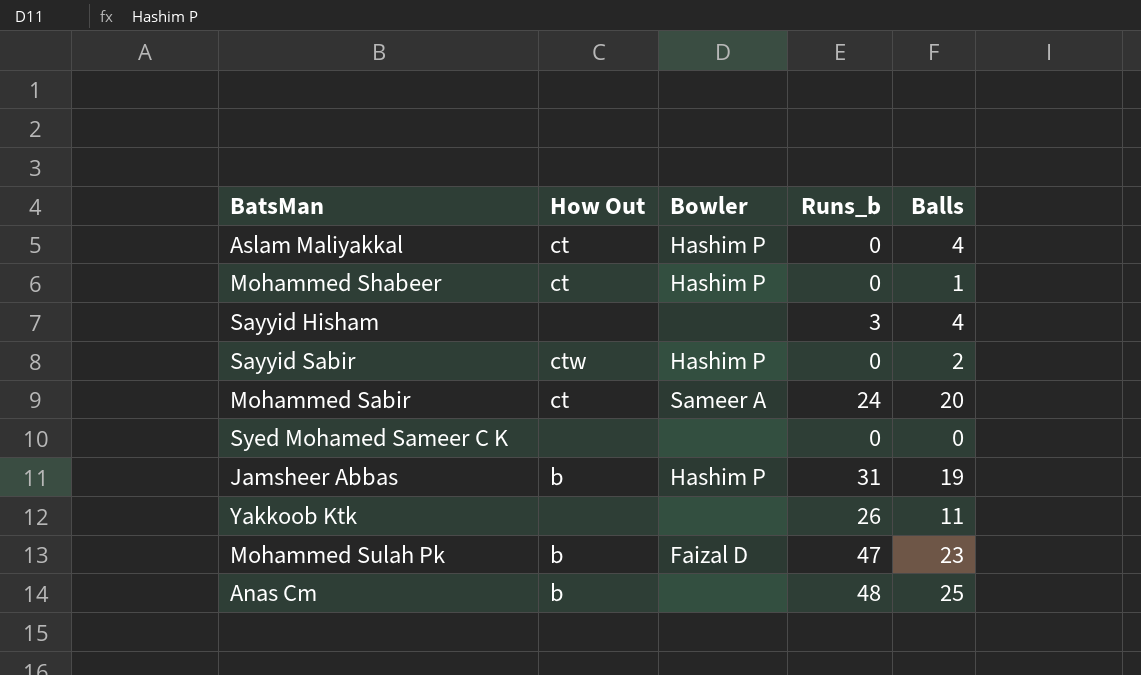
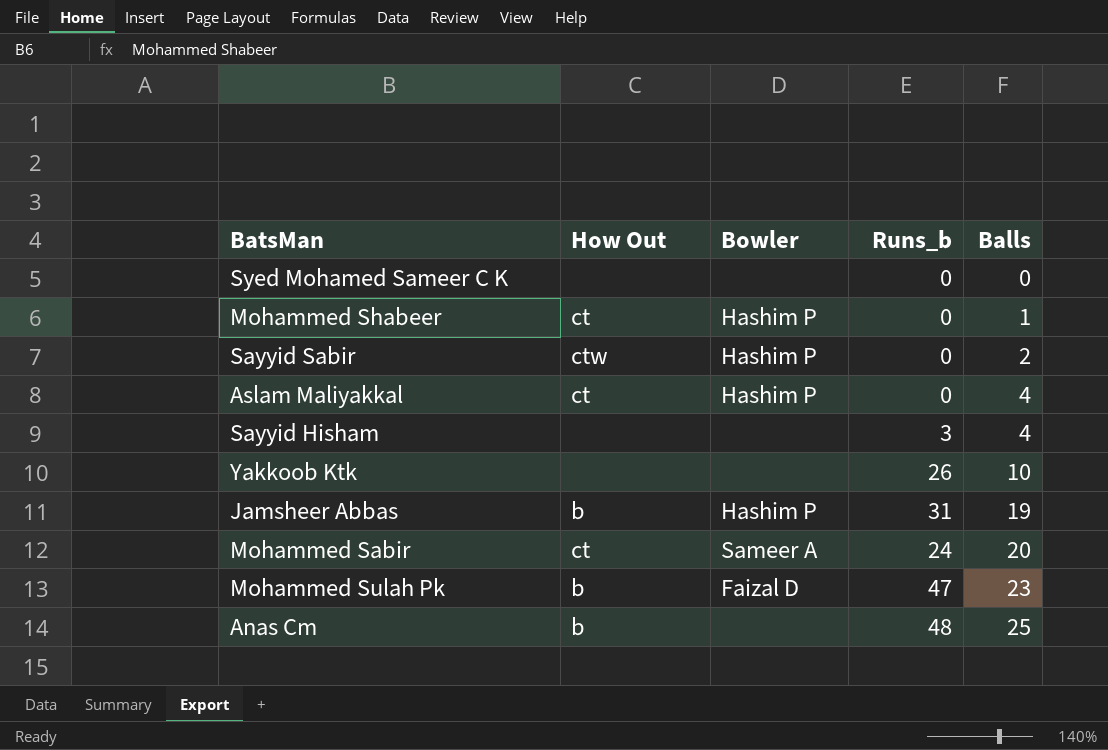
row order: none -> Balls ascending
Yakkoob Ktk | Balls: 11 -> 10

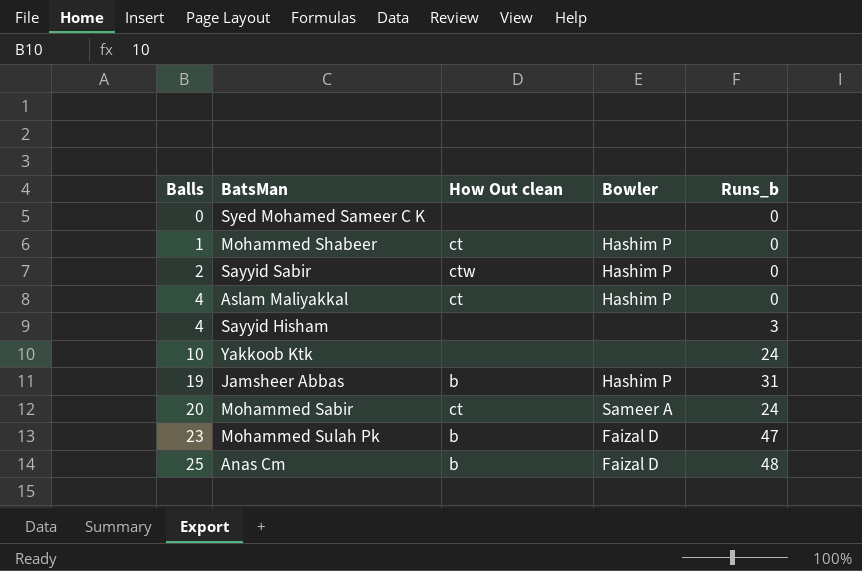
column Balls | position: 5 -> 1
column name: How Out -> How Out clean
Yakkoob Ktk | Runs_b: 26 -> 24
Anas Cm | Bowler: none -> Faizal D

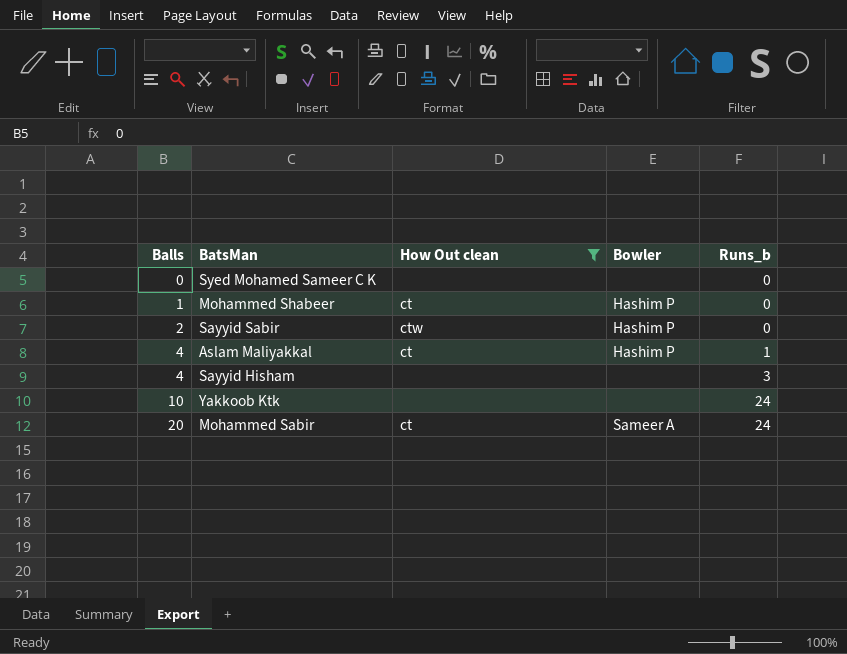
filter: none -> How Out clean != b
Aslam Maliyakkal | Runs_b: 0 -> 1

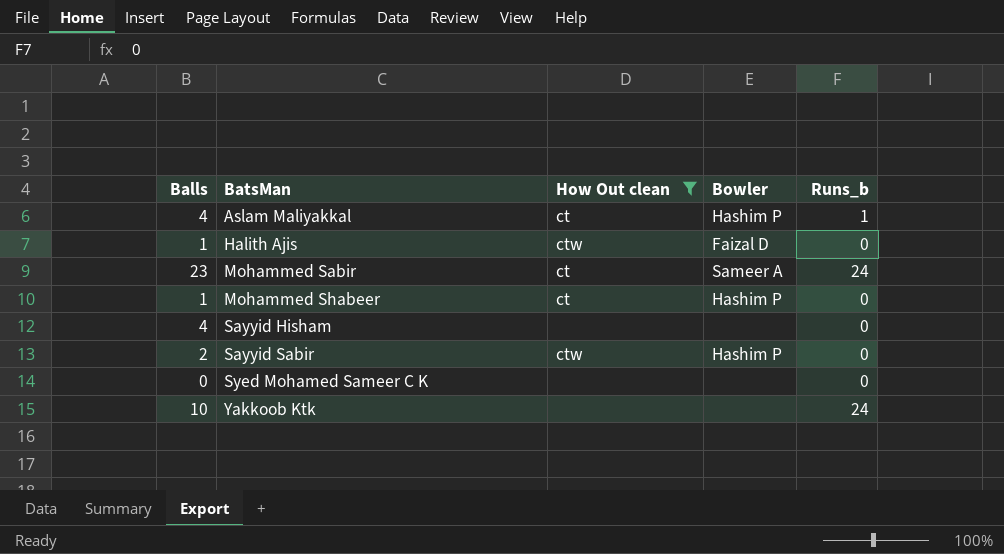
row order: Balls ascending -> BatsMan ascending
row Halith Ajis: none -> 1 | ctw | Faizal D | 0
Mohammed Sabir | Balls: 20 -> 23
Sayyid Hisham | Runs_b: 3 -> 0

